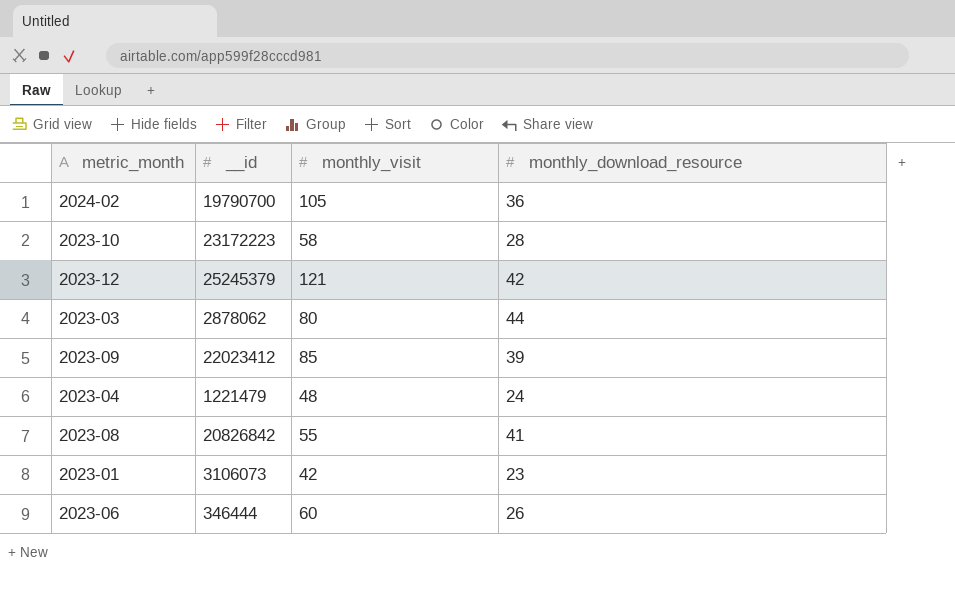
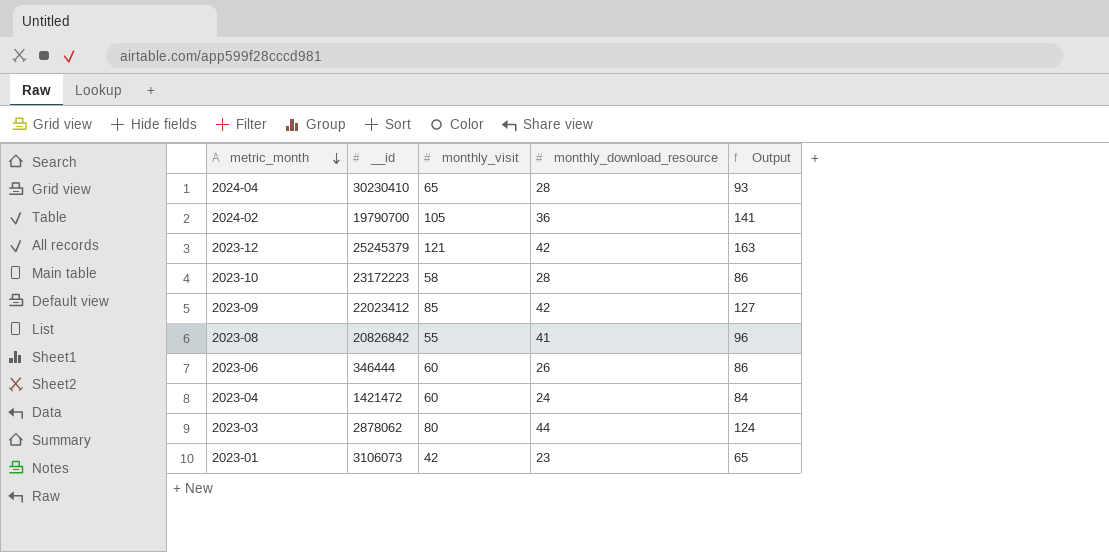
row order: none -> metric_month descending
column Output | formula: none -> [monthly_visit] + [monthly_download_resource]
row 2024-04: none -> 30230410 | 65 | 28 | 93
2023-09 | monthly_download_resource: 39 -> 42
2023-04 | __id: 1221479 -> 1421472
2023-04 | monthly_visit: 48 -> 60

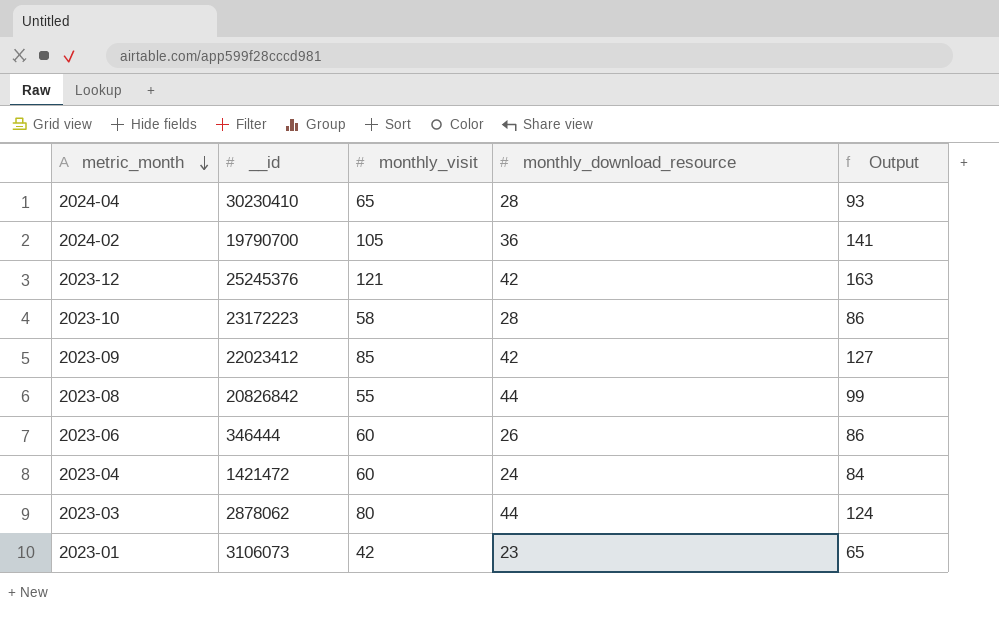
2023-12 | __id: 25245379 -> 25245376
2023-08 | monthly_download_resource: 41 -> 44
2023-08 | Output: 96 -> 99

